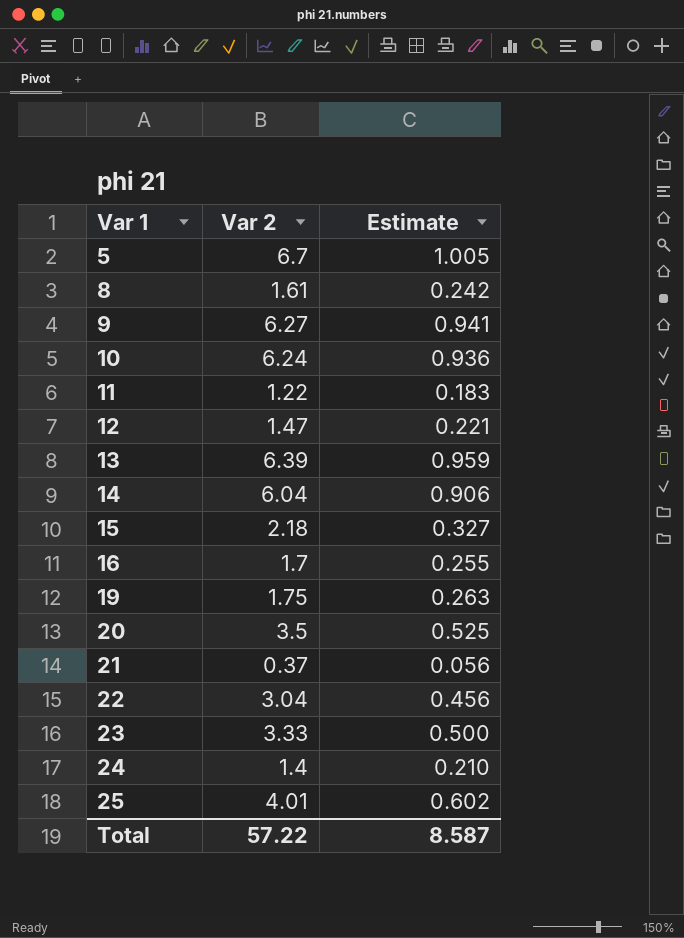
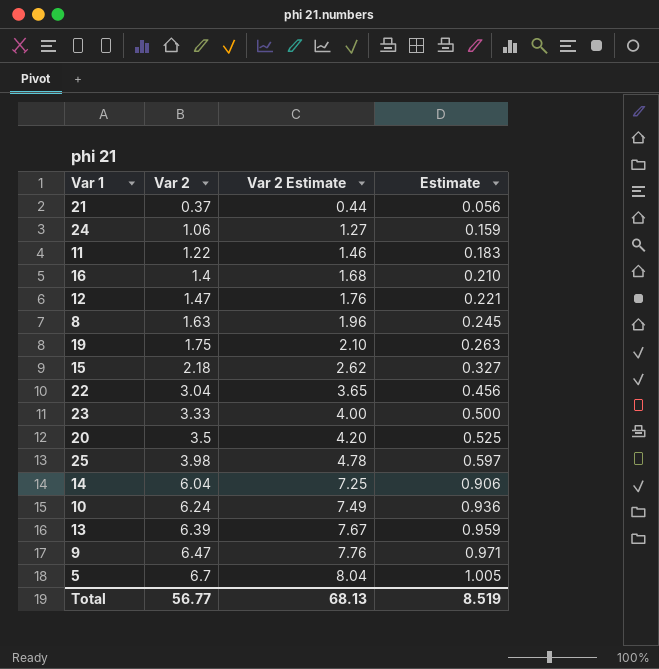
row order: Var 1 ascending -> Var 2 ascending
column Var 2 Estimate | formula: none -> [Var 2] * 1.2
24 | Var 2: 1.4 -> 1.06
24 | Estimate: 0.210 -> 0.159
16 | Var 2: 1.7 -> 1.4
16 | Estimate: 0.255 -> 0.210
8 | Var 2: 1.61 -> 1.63
8 | Estimate: 0.242 -> 0.245
25 | Var 2: 4.01 -> 3.98
25 | Estimate: 0.602 -> 0.597
9 | Var 2: 6.27 -> 6.47
9 | Estimate: 0.941 -> 0.971
Total | Var 2: 57.22 -> 56.77
Total | Estimate: 8.587 -> 8.519

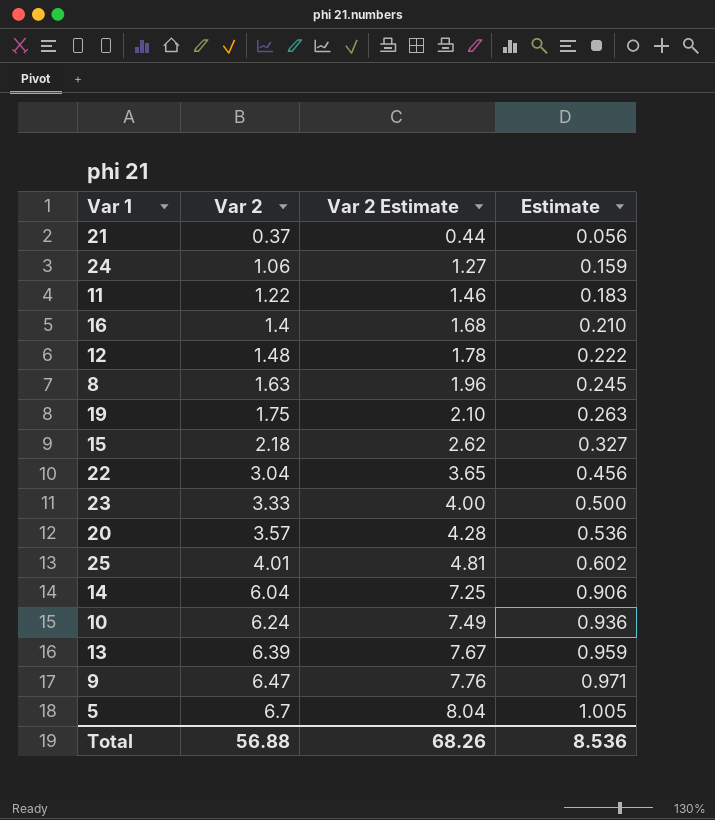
12 | Var 2: 1.47 -> 1.48
12 | Var 2 Estimate: 1.76 -> 1.78
12 | Estimate: 0.221 -> 0.222
20 | Var 2: 3.5 -> 3.57
20 | Var 2 Estimate: 4.20 -> 4.28
20 | Estimate: 0.525 -> 0.536
25 | Var 2: 3.98 -> 4.01
25 | Var 2 Estimate: 4.78 -> 4.81
25 | Estimate: 0.597 -> 0.602
Total | Var 2: 56.77 -> 56.88
Total | Var 2 Estimate: 68.13 -> 68.26
Total | Estimate: 8.519 -> 8.536

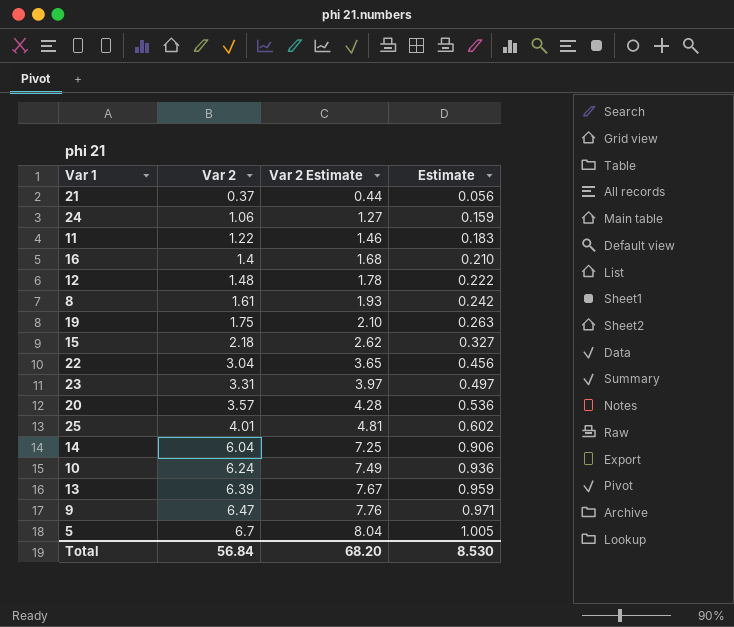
8 | Var 2: 1.63 -> 1.61
8 | Var 2 Estimate: 1.96 -> 1.93
8 | Estimate: 0.245 -> 0.242
23 | Var 2: 3.33 -> 3.31
23 | Var 2 Estimate: 4.00 -> 3.97
23 | Estimate: 0.500 -> 0.497
Total | Var 2: 56.88 -> 56.84
Total | Var 2 Estimate: 68.26 -> 68.20
Total | Estimate: 8.536 -> 8.530

